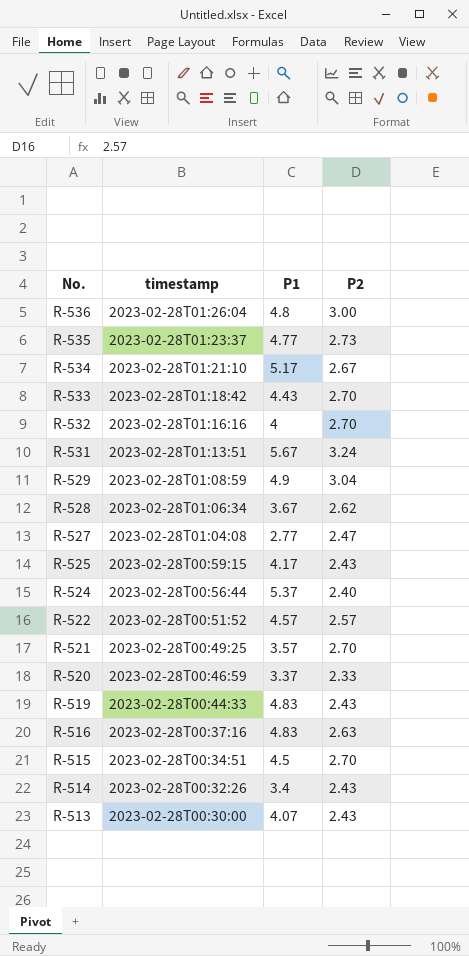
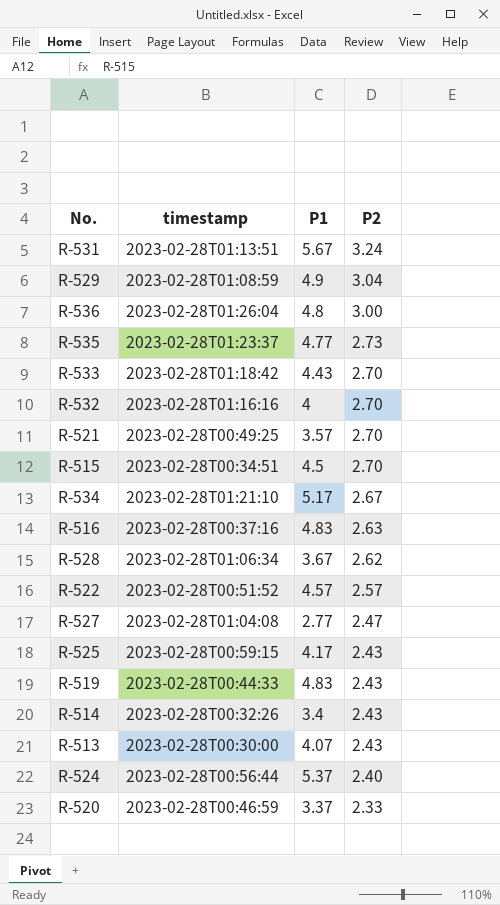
row order: No. descending -> P2 descending

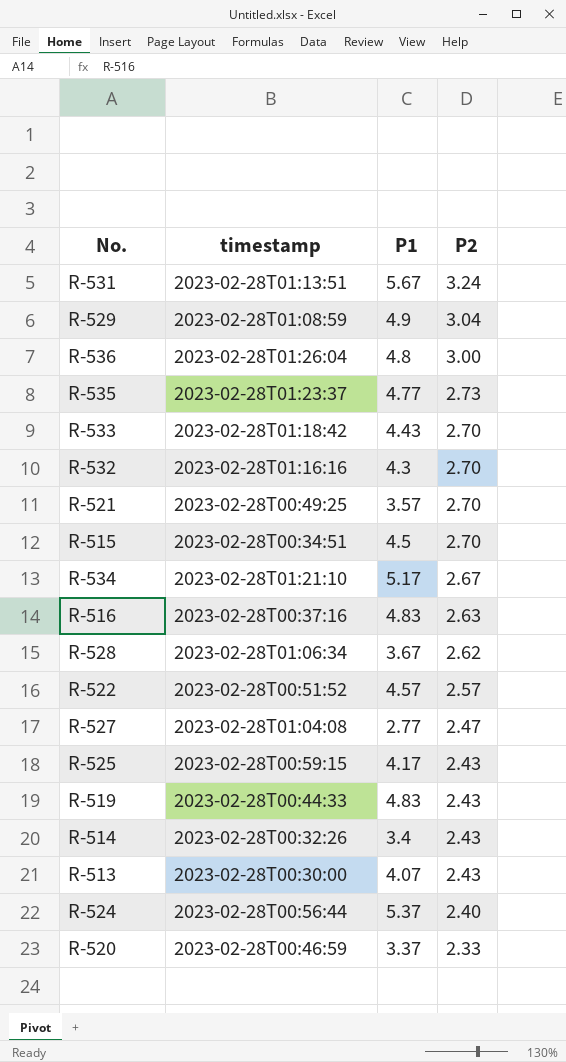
R-532 | P1: 4 -> 4.3

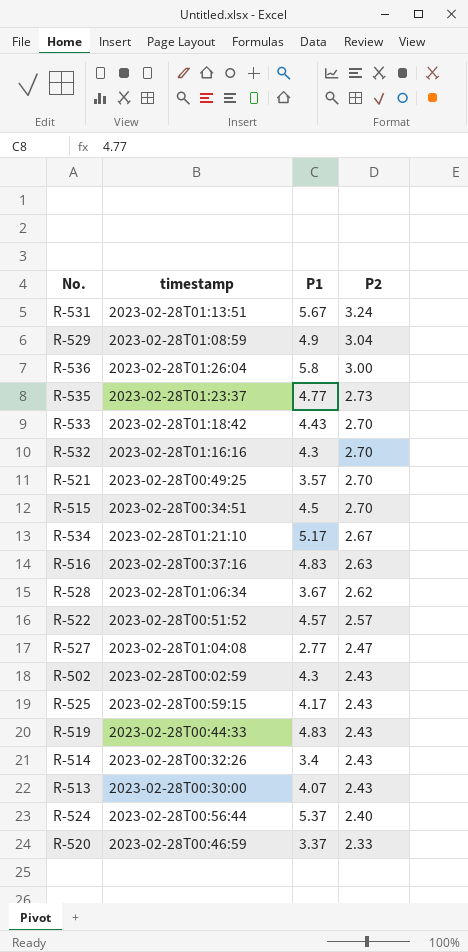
R-536 | P1: 4.8 -> 5.8
row R-502: none -> 2023-02-28T00:02:59 | 4.3 | 2.43

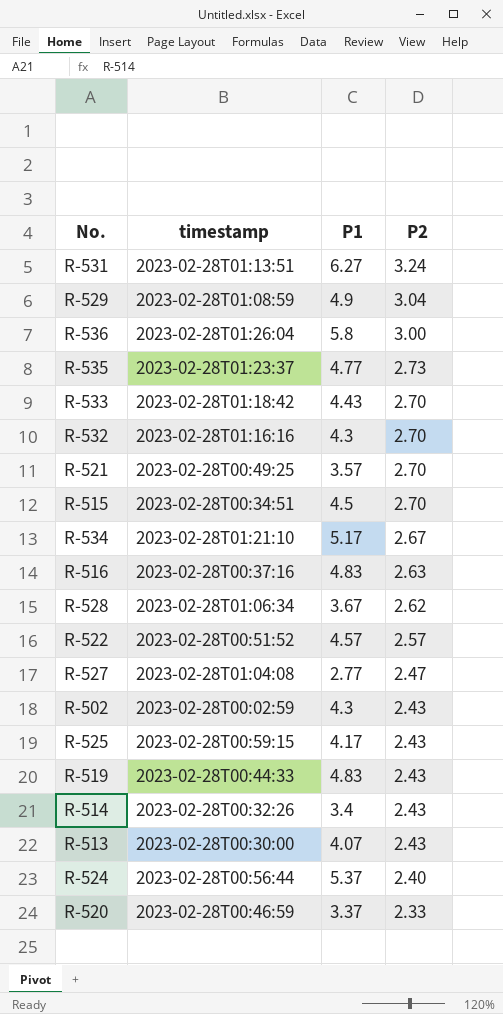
R-531 | P1: 5.67 -> 6.27

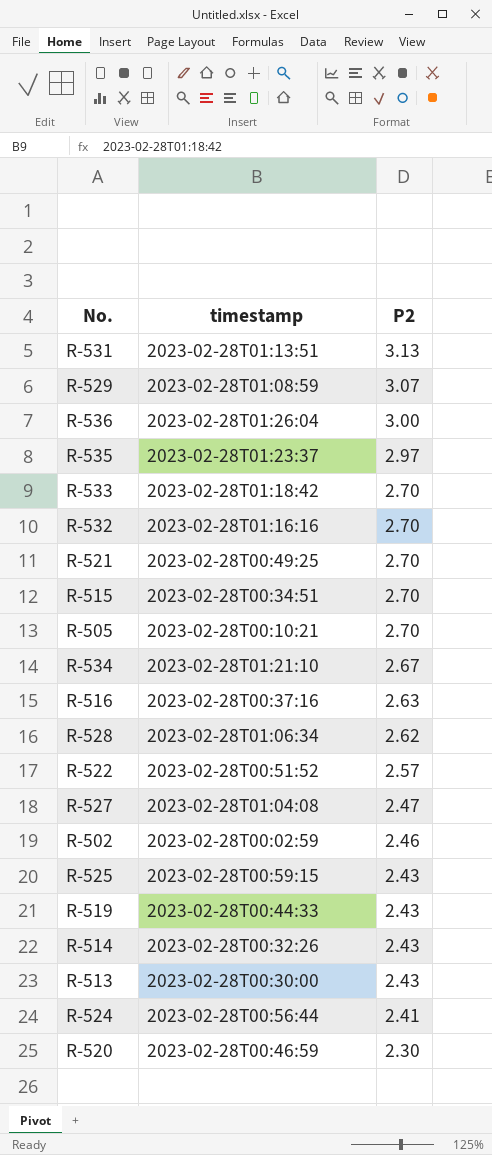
column P1 | position: 3 -> none
R-531 | P2: 3.24 -> 3.13
R-529 | P2: 3.04 -> 3.07
R-535 | P2: 2.73 -> 2.97
row R-505: none -> 2023-02-28T00:10:21 | 2.70
R-502 | P2: 2.43 -> 2.46
R-524 | P2: 2.40 -> 2.41
R-520 | P2: 2.33 -> 2.30

